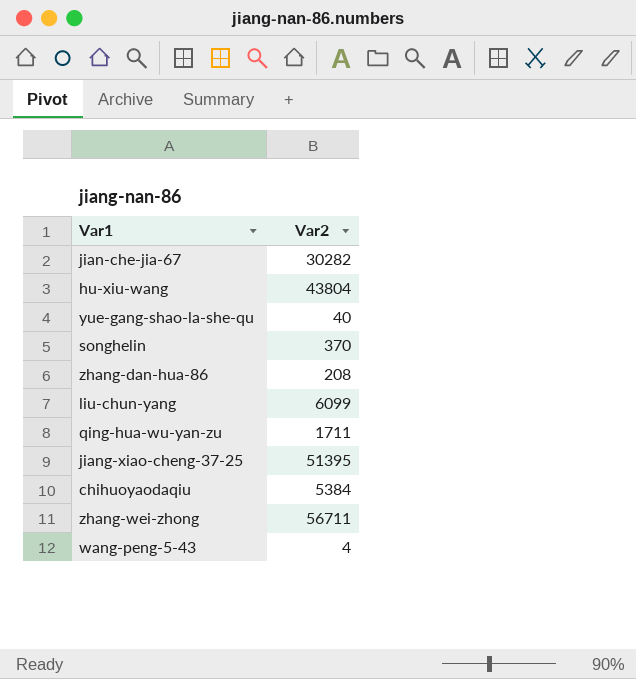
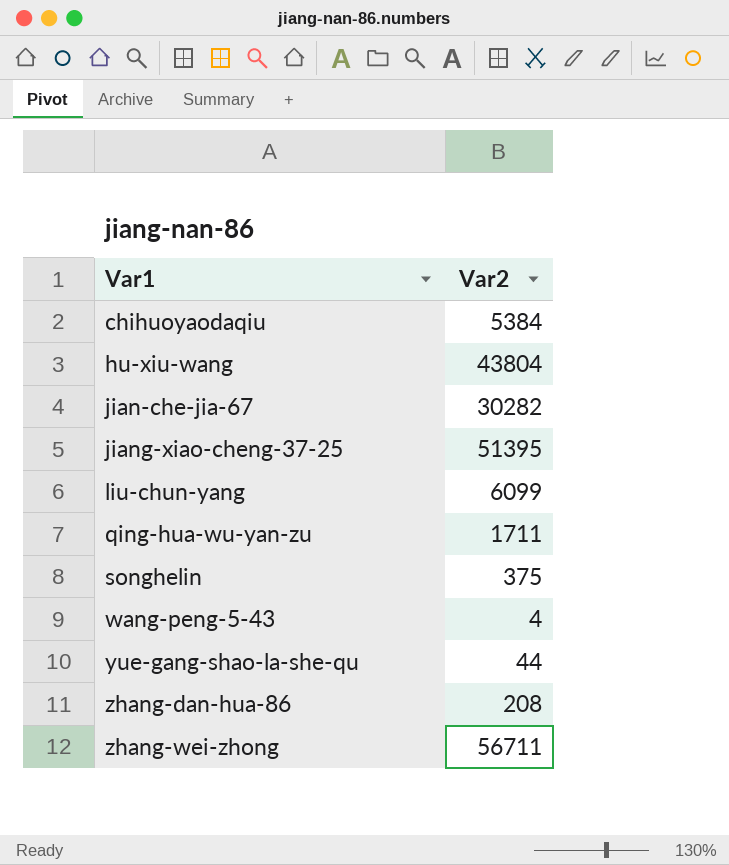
row order: none -> Var1 ascending
songhelin | Var2: 370 -> 375
yue-gang-shao-la-she-qu | Var2: 40 -> 44

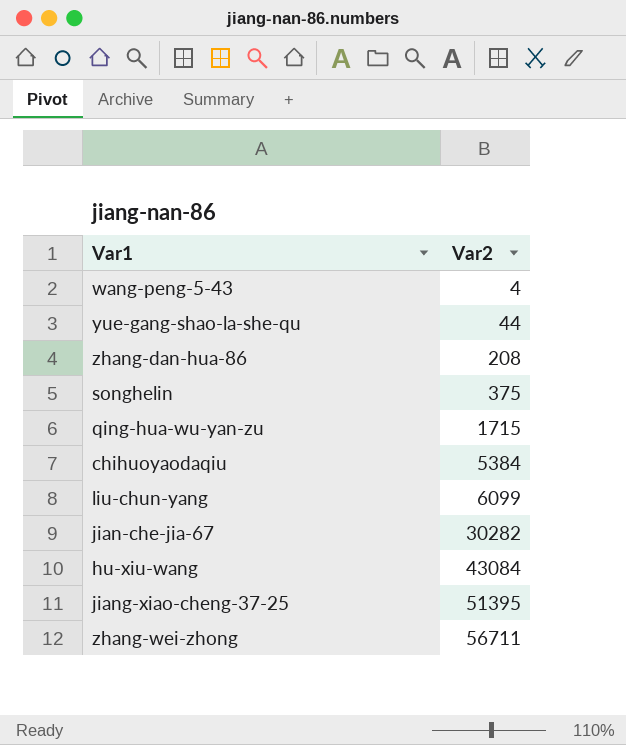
row order: Var1 ascending -> Var2 ascending
qing-hua-wu-yan-zu | Var2: 1711 -> 1715
hu-xiu-wang | Var2: 43804 -> 43084

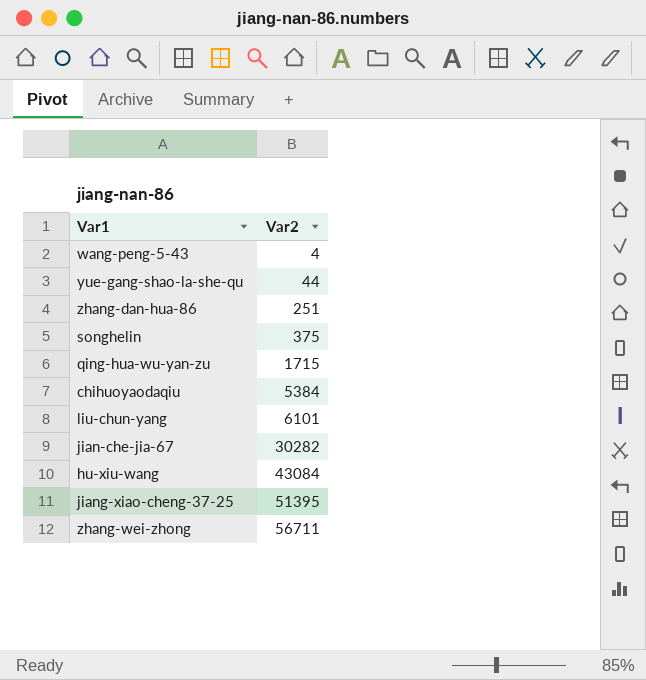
zhang-dan-hua-86 | Var2: 208 -> 251
liu-chun-yang | Var2: 6099 -> 6101

